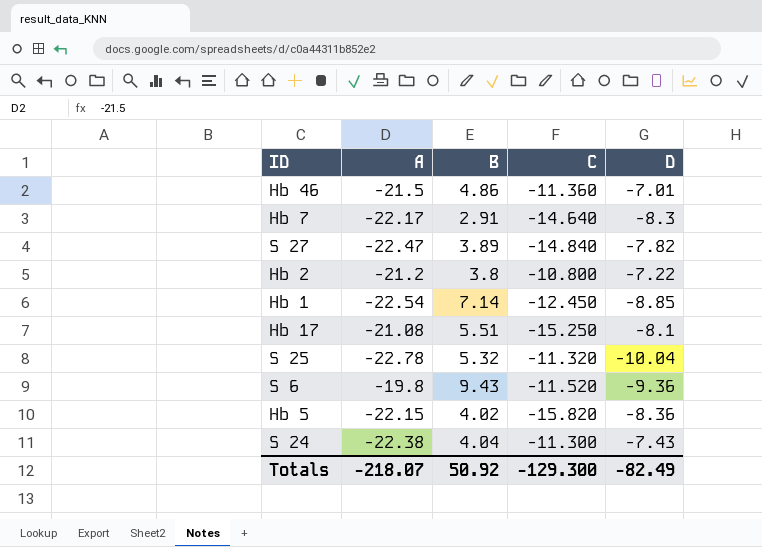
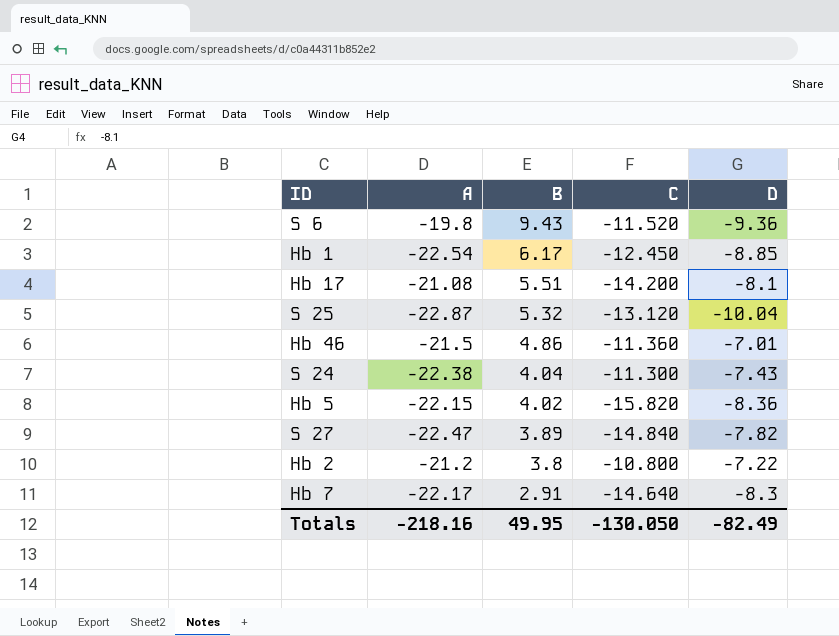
row order: none -> B descending
Hb 1 | B: 7.14 -> 6.17
Hb 17 | C: -15.250 -> -14.200
S 25 | A: -22.78 -> -22.87
S 25 | C: -11.320 -> -13.120
Totals | A: -218.07 -> -218.16
Totals | B: 50.92 -> 49.95
Totals | C: -129.300 -> -130.050

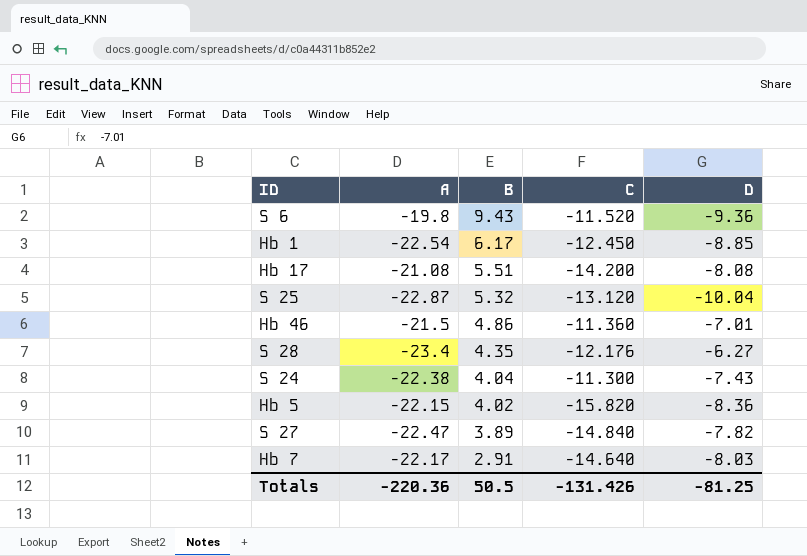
row Hb 2: -21.2 | 3.8 | -10.800 | -7.22 -> none
Hb 17 | D: -8.1 -> -8.08
row S 28: none -> -23.4 | 4.35 | -12.176 | -6.27
Hb 7 | D: -8.3 -> -8.03
Totals | A: -218.16 -> -220.36
Totals | B: 49.95 -> 50.5
Totals | C: -130.050 -> -131.426
Totals | D: -82.49 -> -81.25

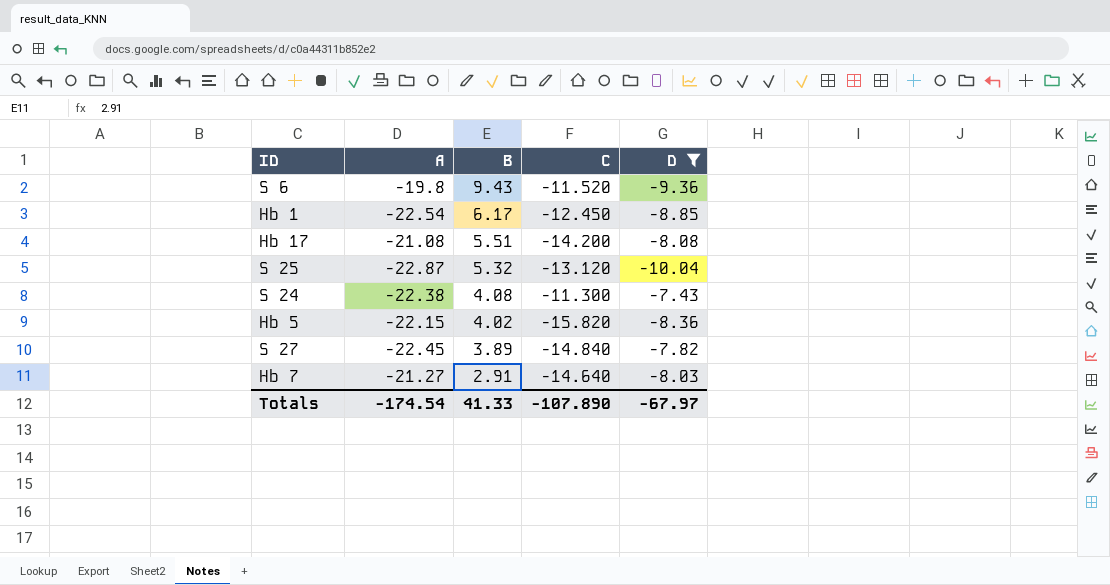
filter: none -> D <= -7.43
S 24 | B: 4.04 -> 4.08
S 27 | A: -22.47 -> -22.45
Hb 7 | A: -22.17 -> -21.27
Totals | A: -220.36 -> -174.54
Totals | B: 50.5 -> 41.33
Totals | C: -131.426 -> -107.890
Totals | D: -81.25 -> -67.97

